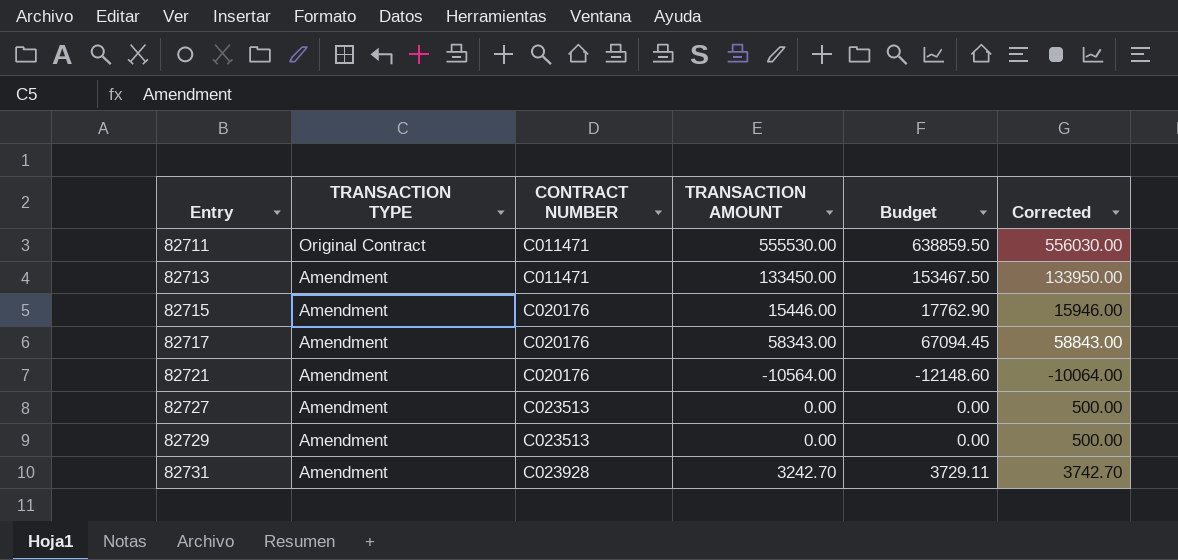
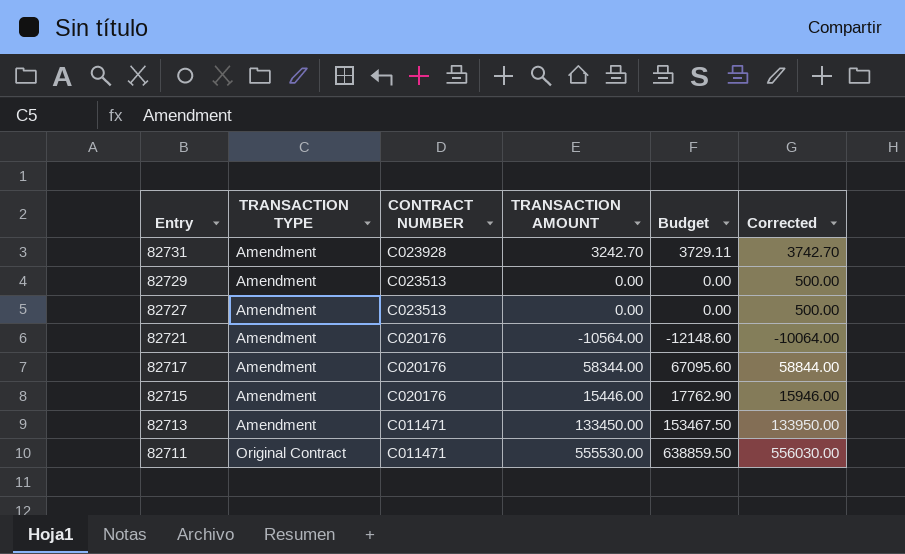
row order: Entry ascending -> Entry descending
82717 | TRANSACTION AMOUNT: 58343.00 -> 58344.00
82717 | Budget: 67094.45 -> 67095.60
82717 | Corrected: 58843.00 -> 58844.00

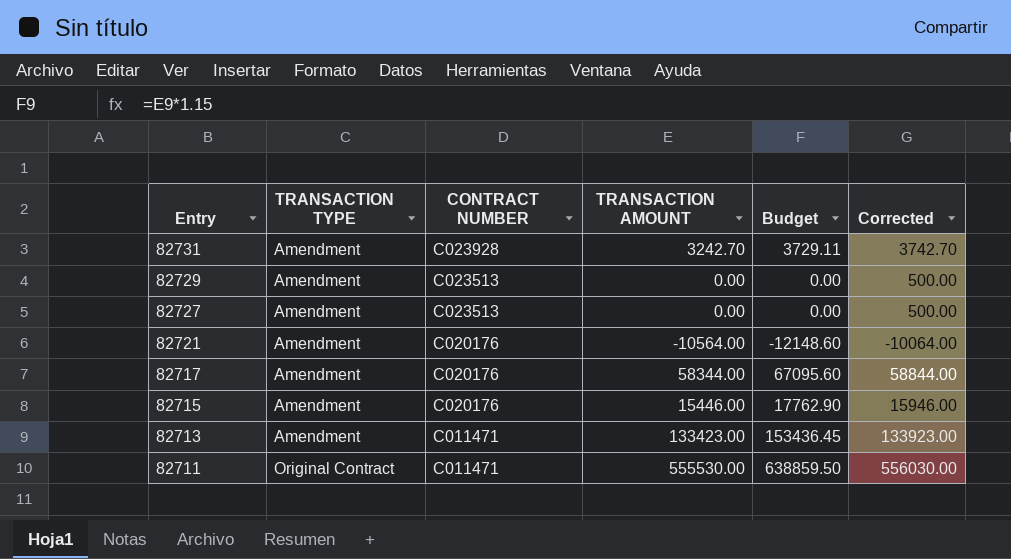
82713 | TRANSACTION AMOUNT: 133450.00 -> 133423.00
82713 | Budget: 153467.50 -> 153436.45
82713 | Corrected: 133950.00 -> 133923.00

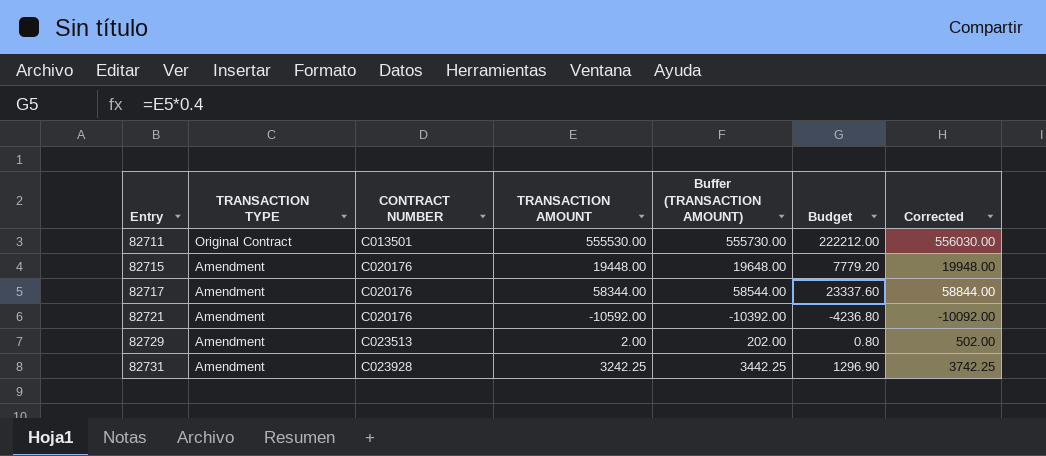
row order: Entry descending -> Entry ascending
column Buffer (TRANSACTION AMOUNT) | formula: none -> [TRANSACTION AMOUNT] + 200
column Budget | formula: [TRANSACTION AMOUNT] * 1.15 -> [TRANSACTION AMOUNT] * 0.4
row 82727: Amendment | C023513 | 0.00 | 0.00 | 500.00 -> none
row 82713: Amendment | C011471 | 133423.00 | 153436.45 | 133923.00 -> none
82711 | CONTRACT NUMBER: C011471 -> C013501
82715 | TRANSACTION AMOUNT: 15446.00 -> 19448.00
82715 | Corrected: 15946.00 -> 19948.00
82721 | TRANSACTION AMOUNT: -10564.00 -> -10592.00
82721 | Corrected: -10064.00 -> -10092.00
82729 | TRANSACTION AMOUNT: 0.00 -> 2.00
82729 | Corrected: 500.00 -> 502.00
82731 | TRANSACTION AMOUNT: 3242.70 -> 3242.25
82731 | Corrected: 3742.70 -> 3742.25

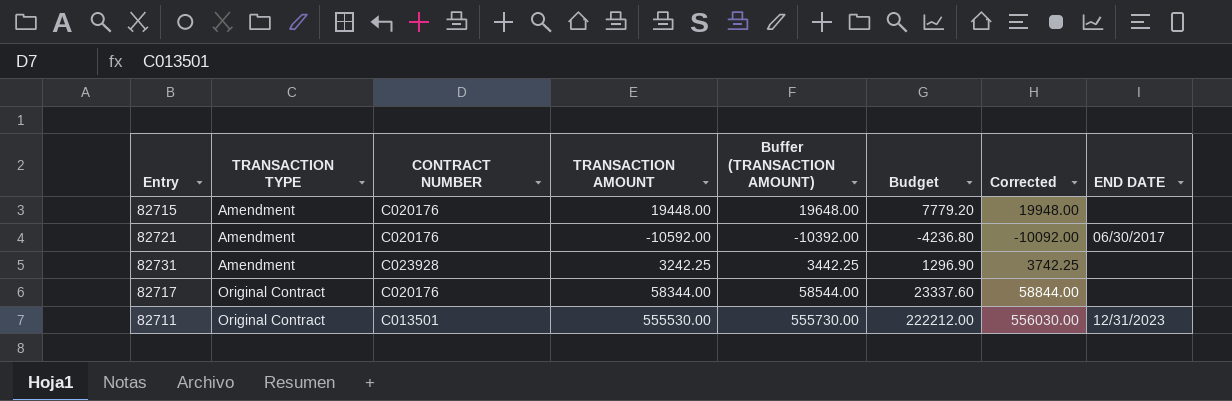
row order: Entry ascending -> TRANSACTION TYPE ascending
column END DATE | position: none -> 8
row 82729: Amendment | C023513 | 2.00 | 202.00 | 0.80 | 502.00 -> none
82717 | TRANSACTION TYPE: Amendment -> Original Contract

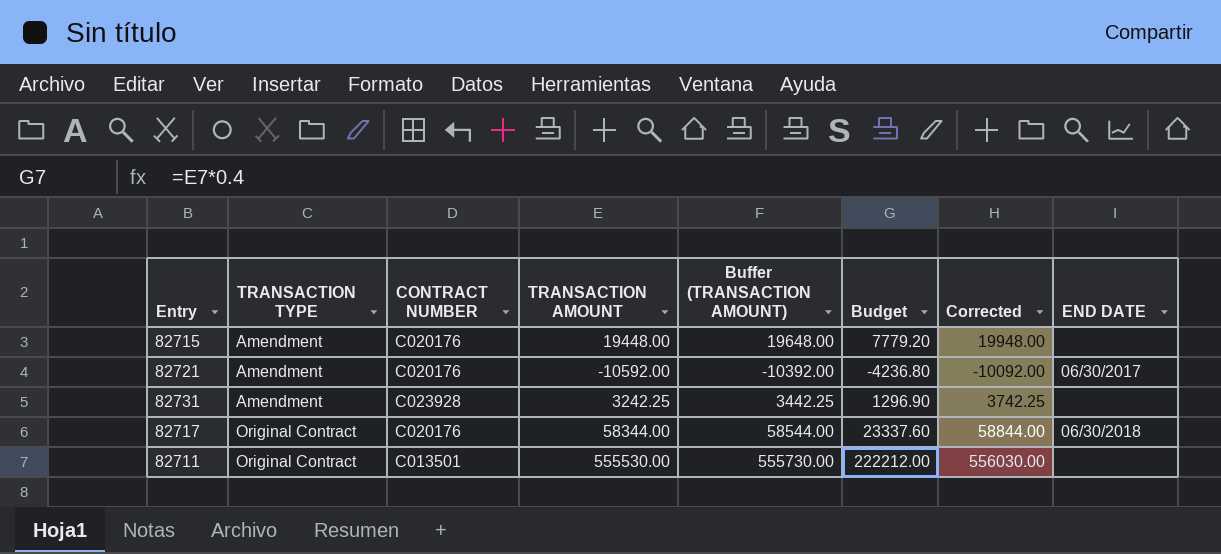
82717 | END DATE: none -> 06/30/2018
82711 | END DATE: 12/31/2023 -> none

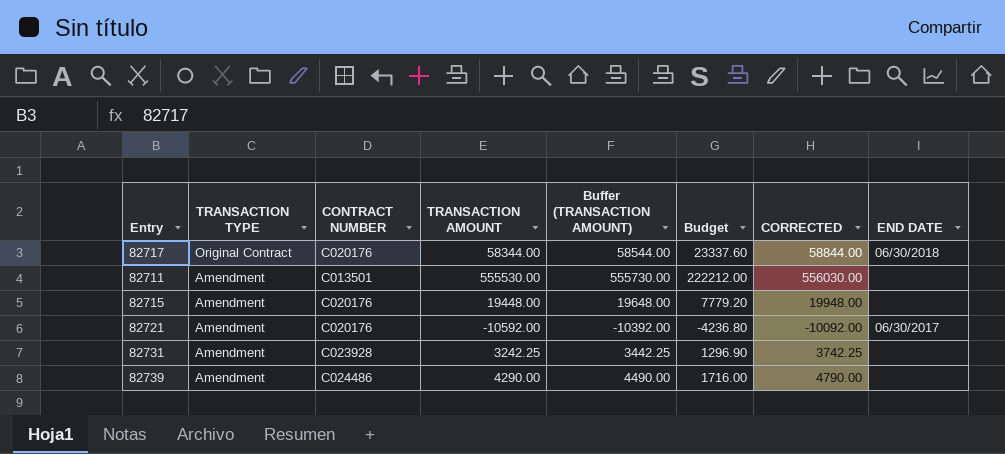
row order: TRANSACTION TYPE ascending -> TRANSACTION TYPE descending
column name: Corrected -> CORRECTED
82711 | TRANSACTION TYPE: Original Contract -> Amendment
row 82739: none -> Amendment | C024486 | 4290.00 | 4490.00 | 1716.00 | 4790.00 | none

